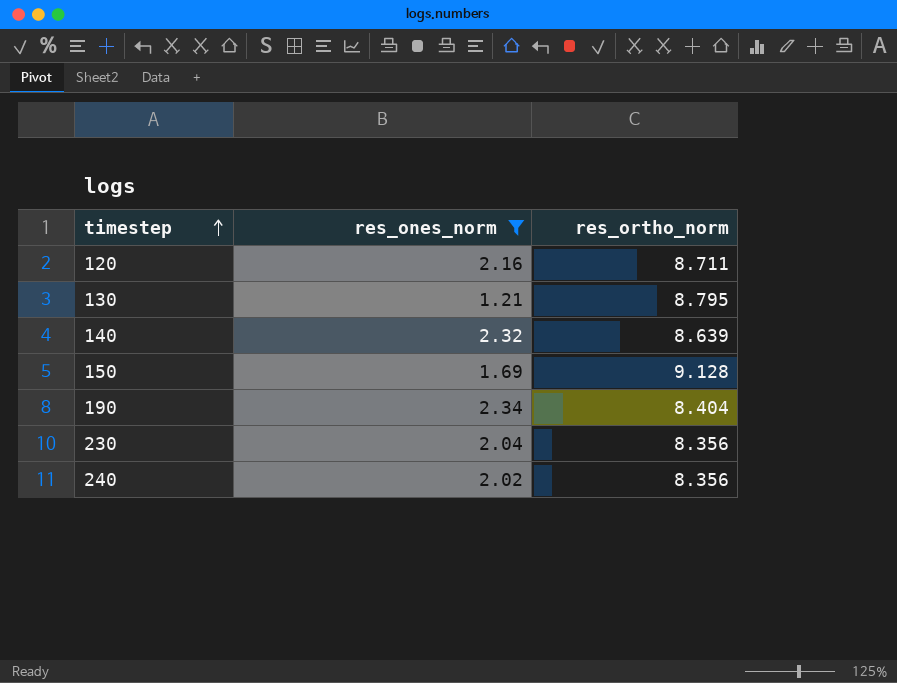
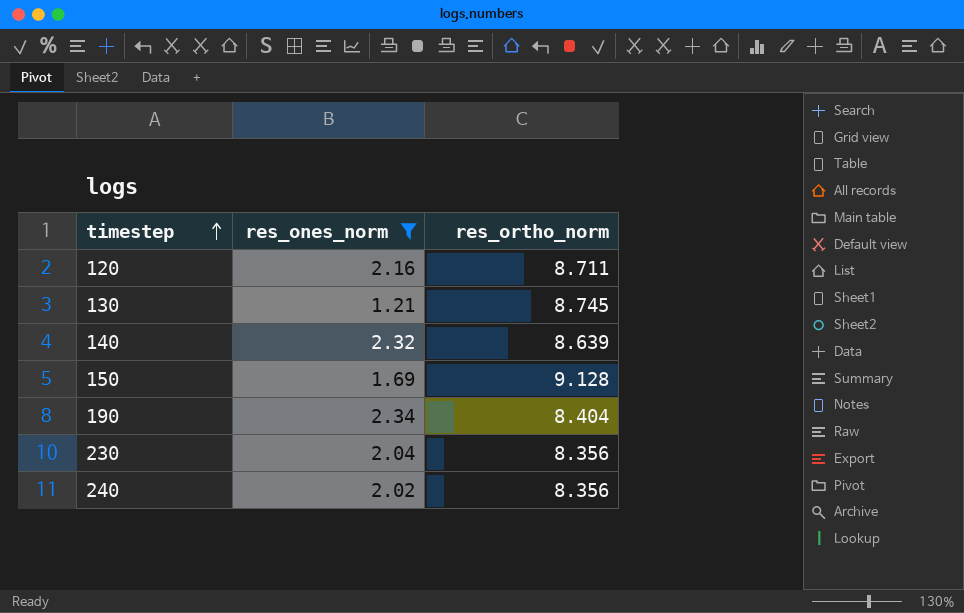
130 | res_ortho_norm: 8.795 -> 8.745

